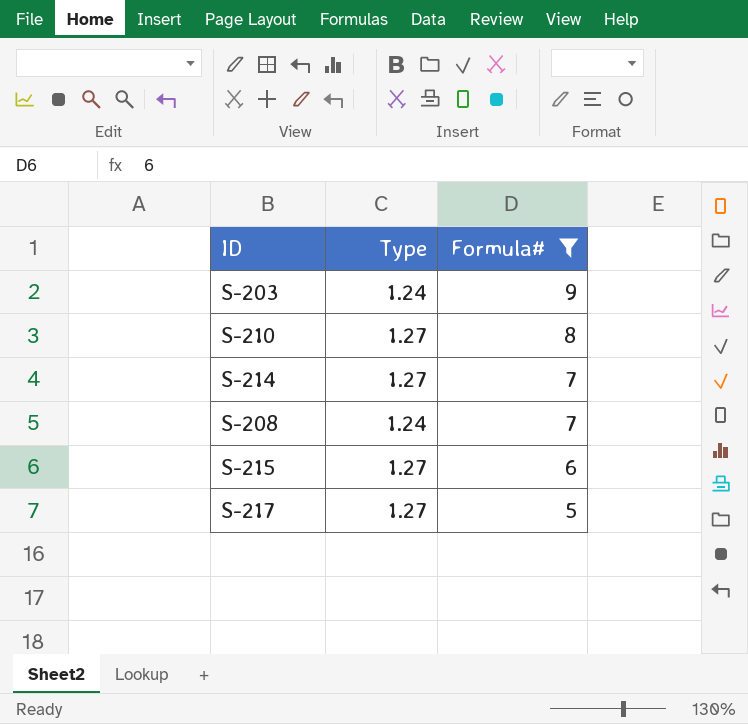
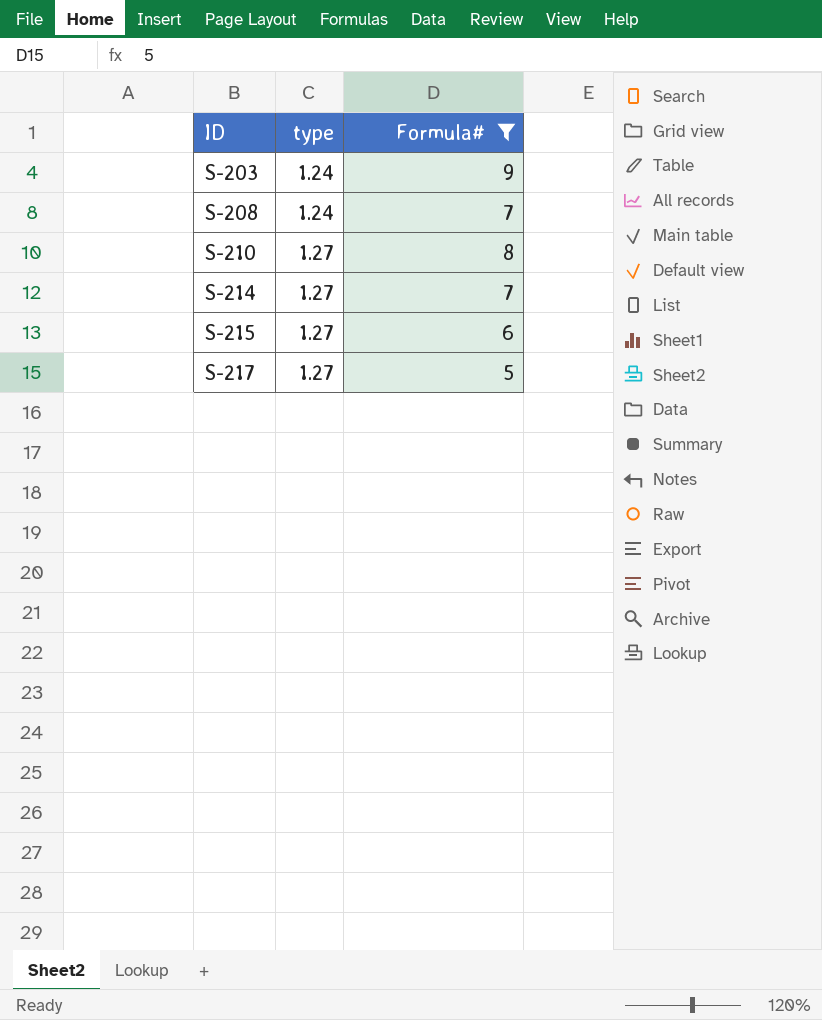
row order: Formula# descending -> ID ascending
column name: Type -> type

